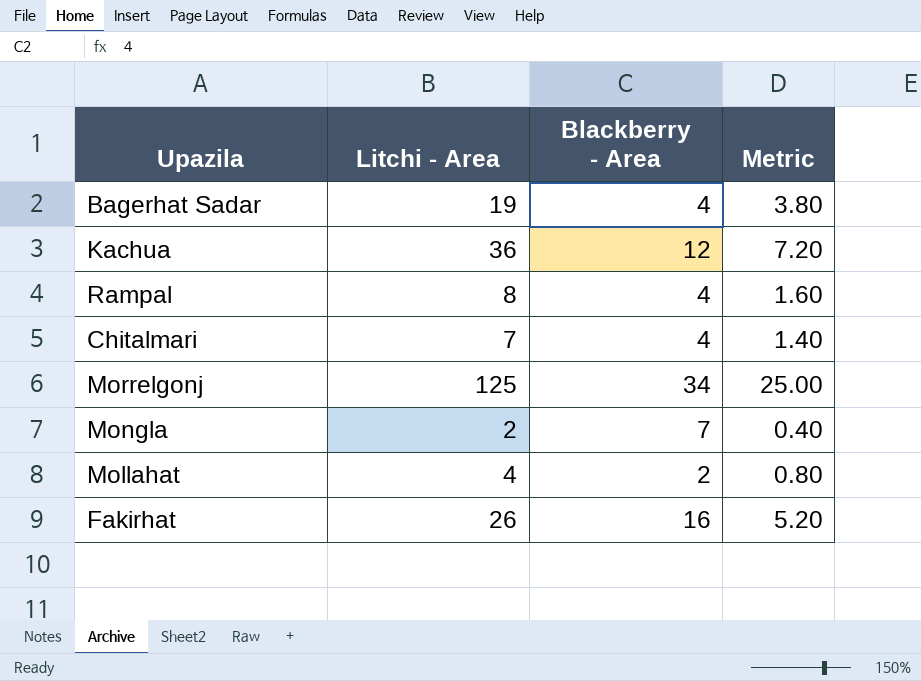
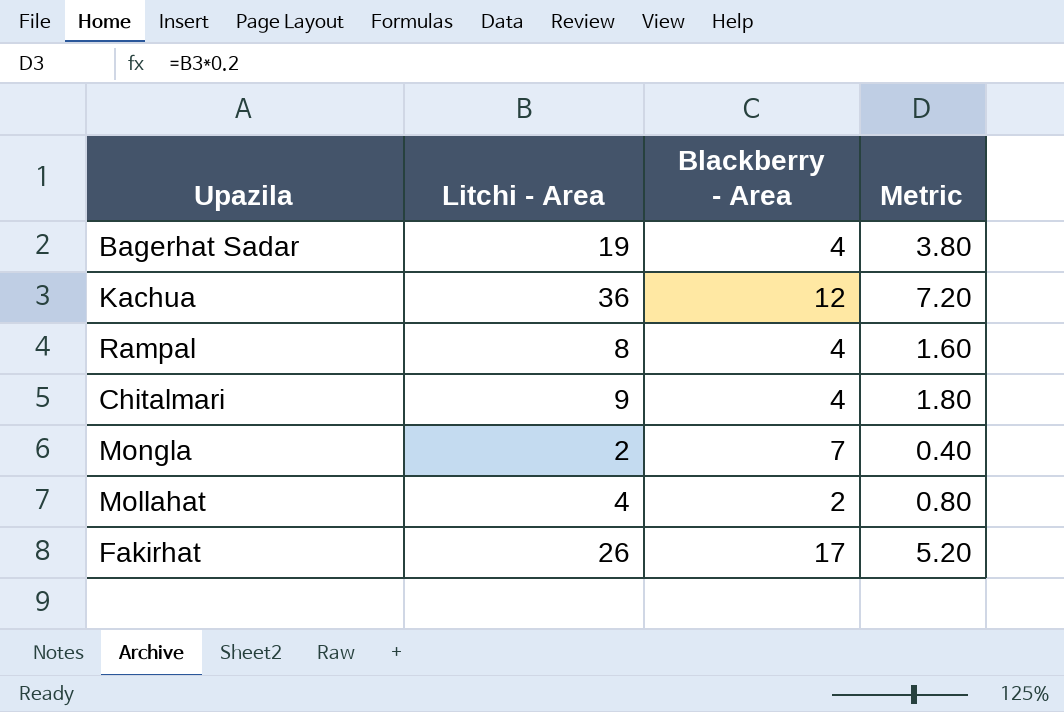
row Morrelgonj: 125 | 34 | 25.00 -> none
Chitalmari | Litchi - Area: 7 -> 9
Chitalmari | Metric: 1.40 -> 1.80
Fakirhat | Blackberry - Area: 16 -> 17

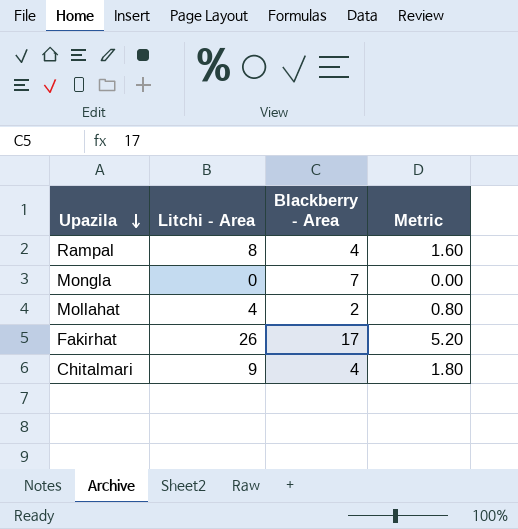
row order: none -> Upazila descending
row Bagerhat Sadar: 19 | 4 | 3.80 -> none
row Kachua: 36 | 12 | 7.20 -> none
Mongla | Litchi - Area: 2 -> 0
Mongla | Metric: 0.40 -> 0.00

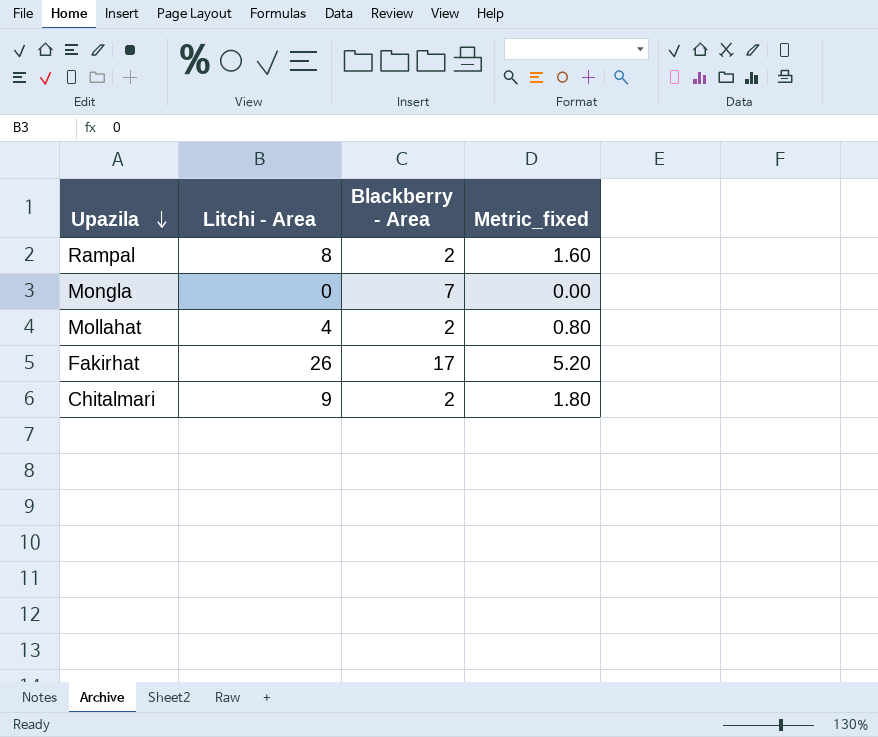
column name: Metric -> Metric_fixed
Rampal | Blackberry - Area: 4 -> 2
Chitalmari | Blackberry - Area: 4 -> 2

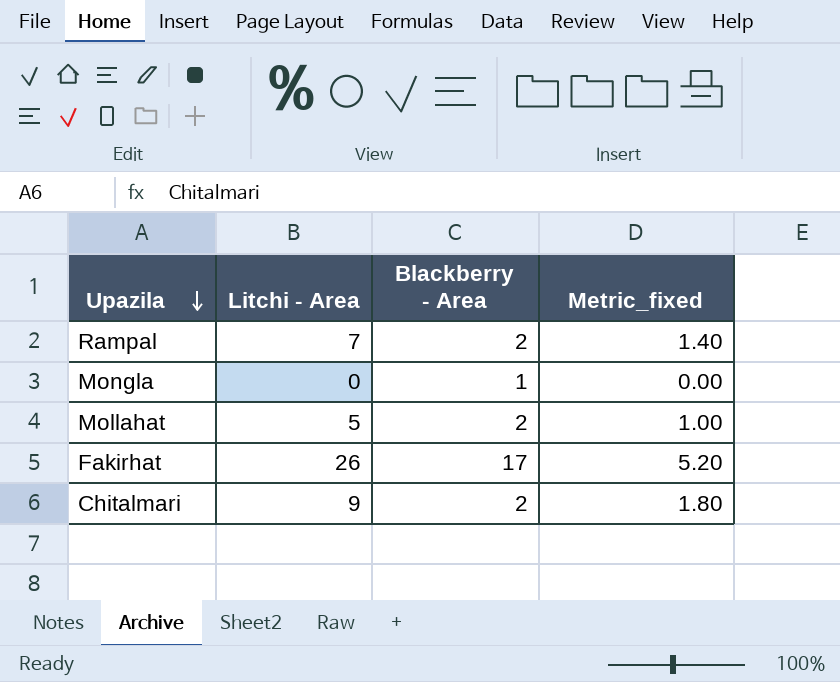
Rampal | Litchi - Area: 8 -> 7
Rampal | Metric_fixed: 1.60 -> 1.40
Mongla | Blackberry - Area: 7 -> 1
Mollahat | Litchi - Area: 4 -> 5
Mollahat | Metric_fixed: 0.80 -> 1.00

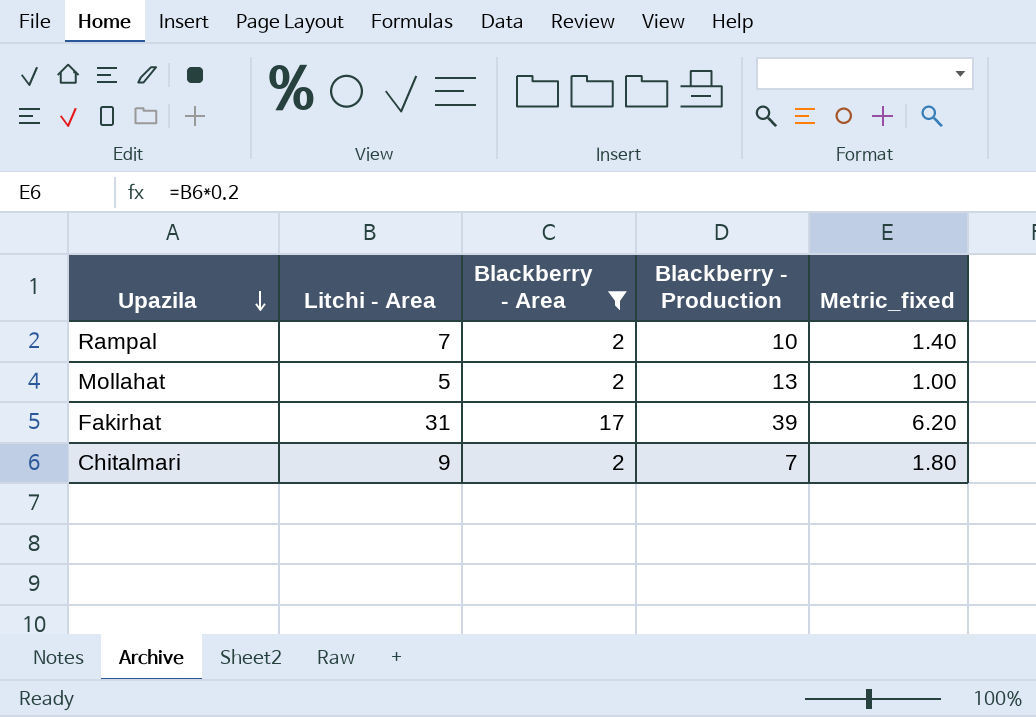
filter: none -> Blackberry - Area != 1
column Blackberry - Production | position: none -> 4
Fakirhat | Litchi - Area: 26 -> 31
Fakirhat | Metric_fixed: 5.20 -> 6.20

